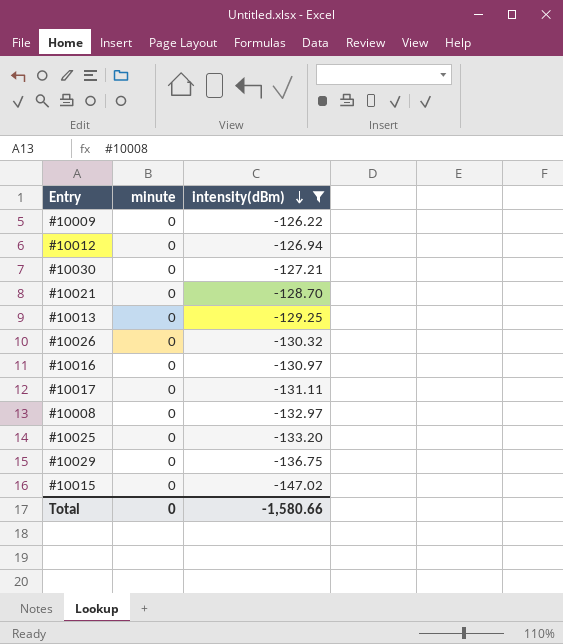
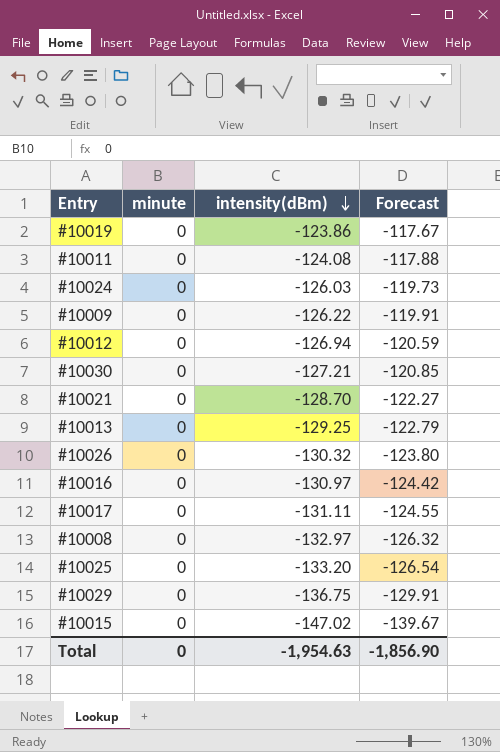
filter: intensity(dBm) <= -126.22 -> none
column Forecast | formula: none -> [intensity(dBm)] * 0.95
Total | intensity(dBm): -1,580.66 -> -1,954.63

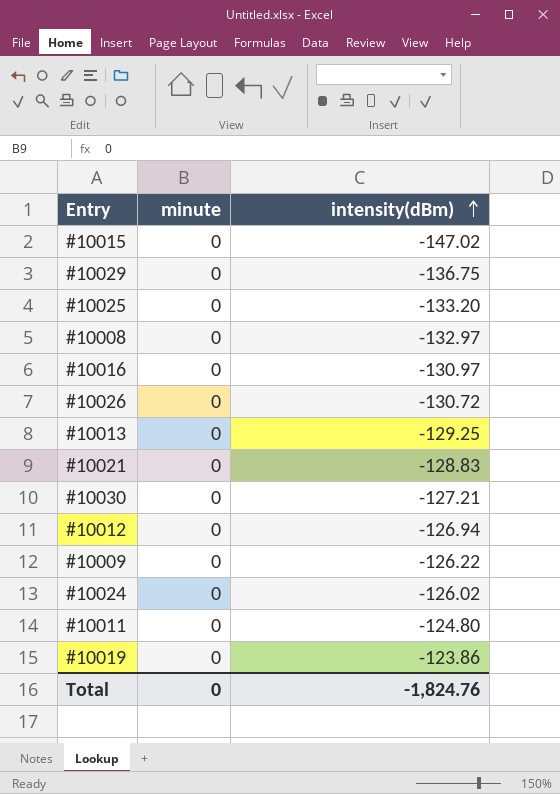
row order: intensity(dBm) descending -> intensity(dBm) ascending
column Forecast | formula: [intensity(dBm)] * 0.95 -> none
row #10017: 0 | -131.11 | -124.55 -> none
#10026 | intensity(dBm): -130.32 -> -130.72
#10021 | intensity(dBm): -128.70 -> -128.83
#10024 | intensity(dBm): -126.03 -> -126.02
#10011 | intensity(dBm): -124.08 -> -124.80
Total | intensity(dBm): -1,954.63 -> -1,824.76

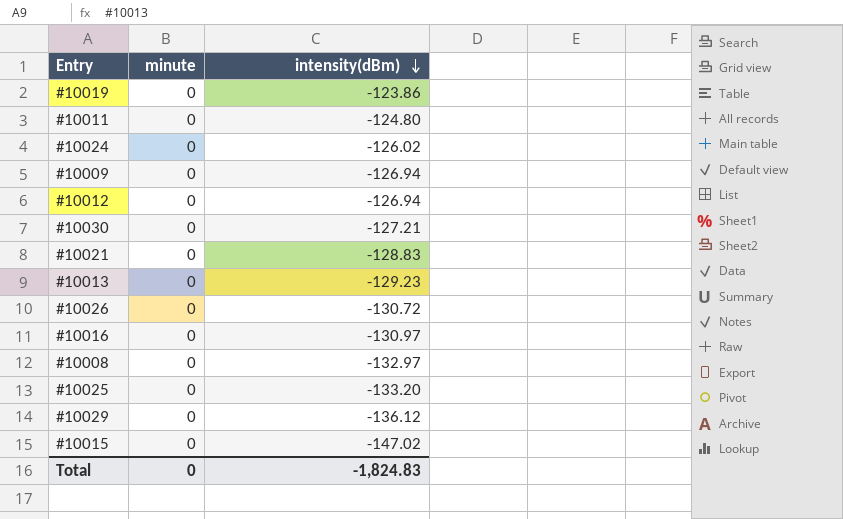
row order: intensity(dBm) ascending -> intensity(dBm) descending
#10009 | intensity(dBm): -126.22 -> -126.94
#10013 | intensity(dBm): -129.25 -> -129.23
#10029 | intensity(dBm): -136.75 -> -136.12
Total | intensity(dBm): -1,824.76 -> -1,824.83

